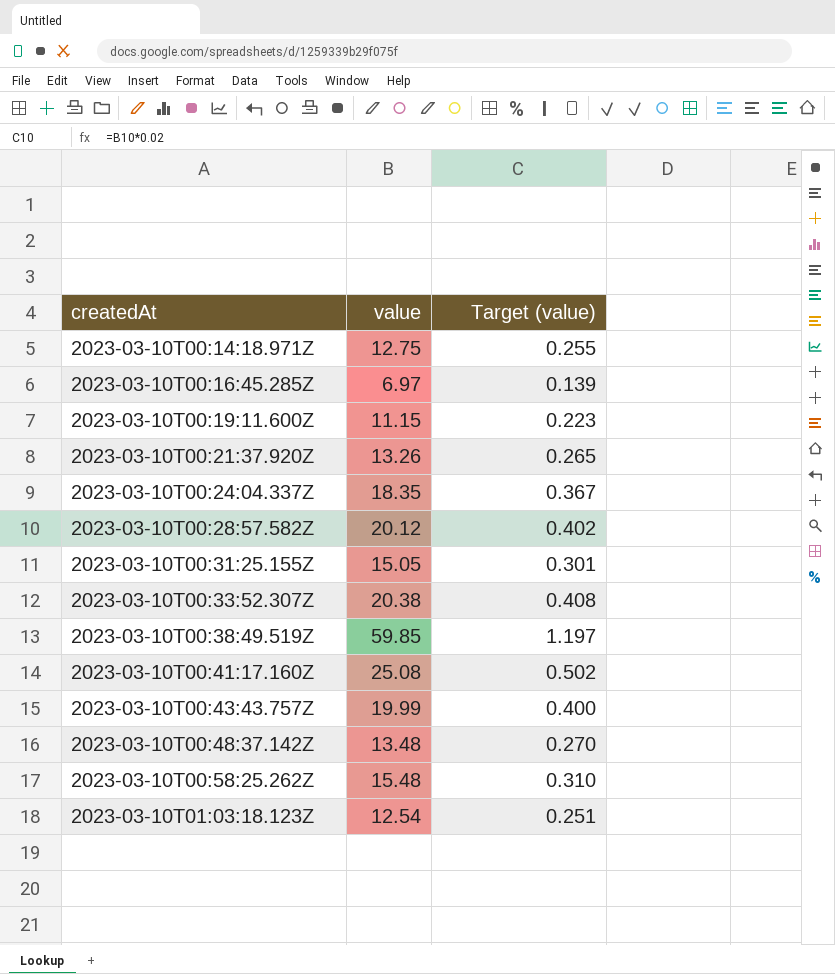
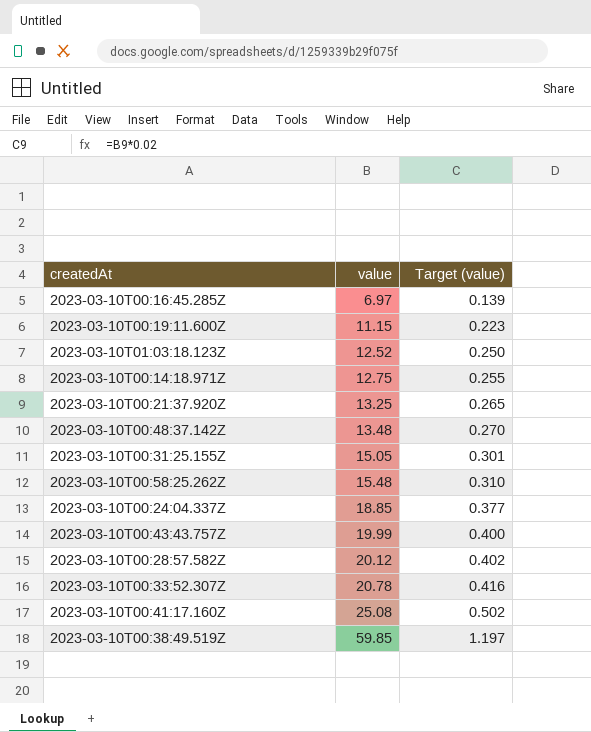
row order: createdAt ascending -> value ascending
2023-03-10T01:03:18.123Z | value: 12.54 -> 12.52
2023-03-10T01:03:18.123Z | Target (value): 0.251 -> 0.250
2023-03-10T00:21:37.920Z | value: 13.26 -> 13.25
2023-03-10T00:24:04.337Z | value: 18.35 -> 18.85
2023-03-10T00:24:04.337Z | Target (value): 0.367 -> 0.377
2023-03-10T00:33:52.307Z | value: 20.38 -> 20.78
2023-03-10T00:33:52.307Z | Target (value): 0.408 -> 0.416

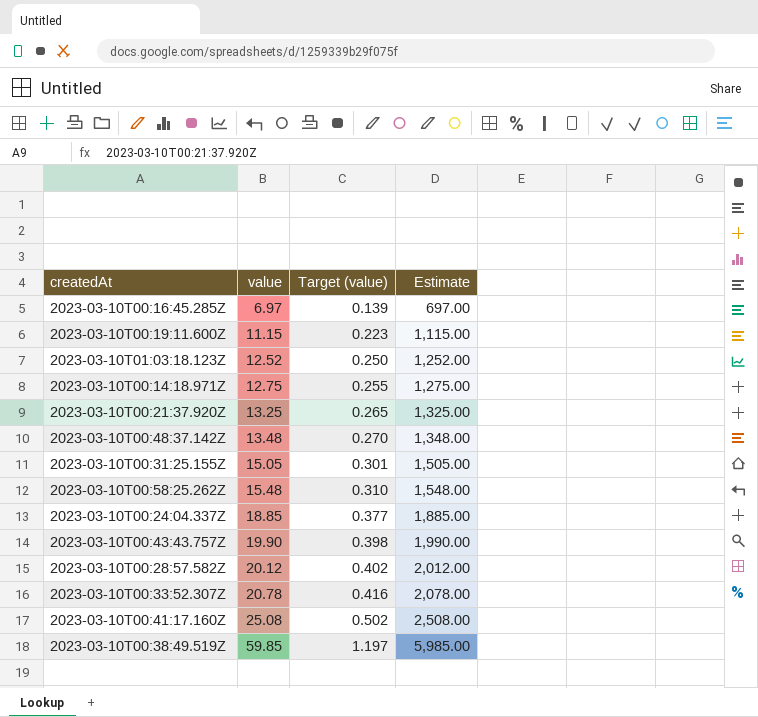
column Estimate | formula: none -> [value] * 100
2023-03-10T00:43:43.757Z | value: 19.99 -> 19.90
2023-03-10T00:43:43.757Z | Target (value): 0.400 -> 0.398

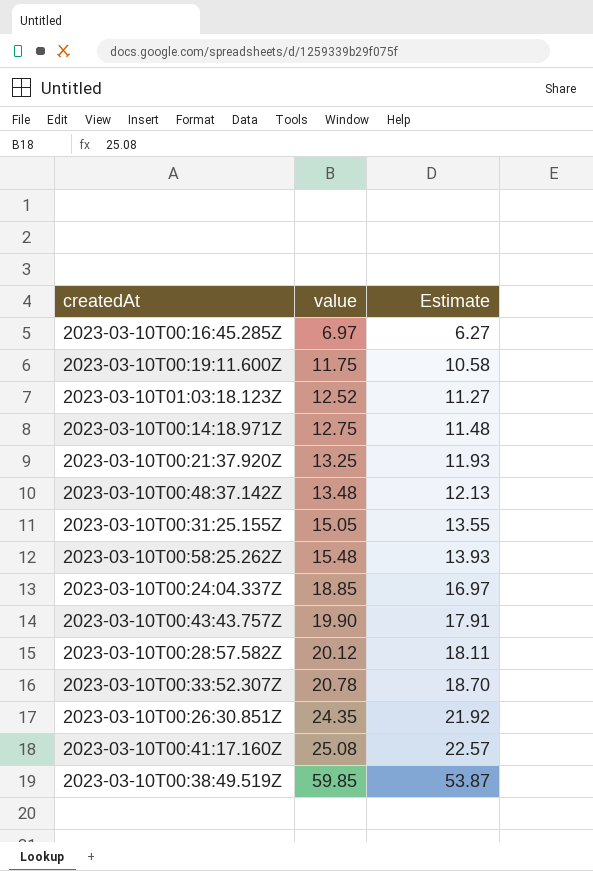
column Target (value) | formula: [value] * 0.02 -> none
column Estimate | formula: [value] * 100 -> [value] * 0.9
2023-03-10T00:19:11.600Z | value: 11.15 -> 11.75
row 2023-03-10T00:26:30.851Z: none -> 24.35 | 21.92

